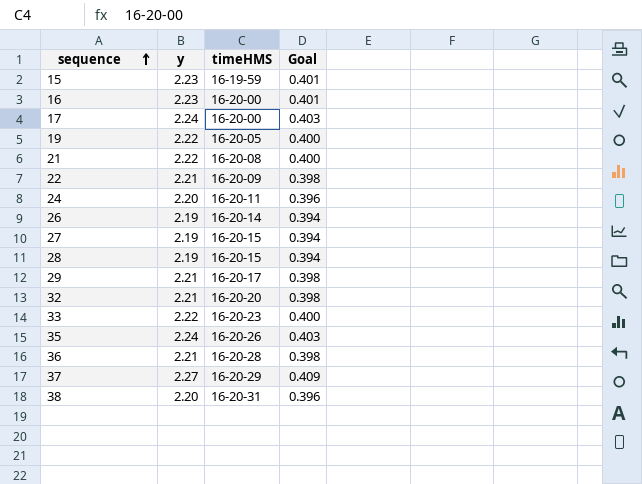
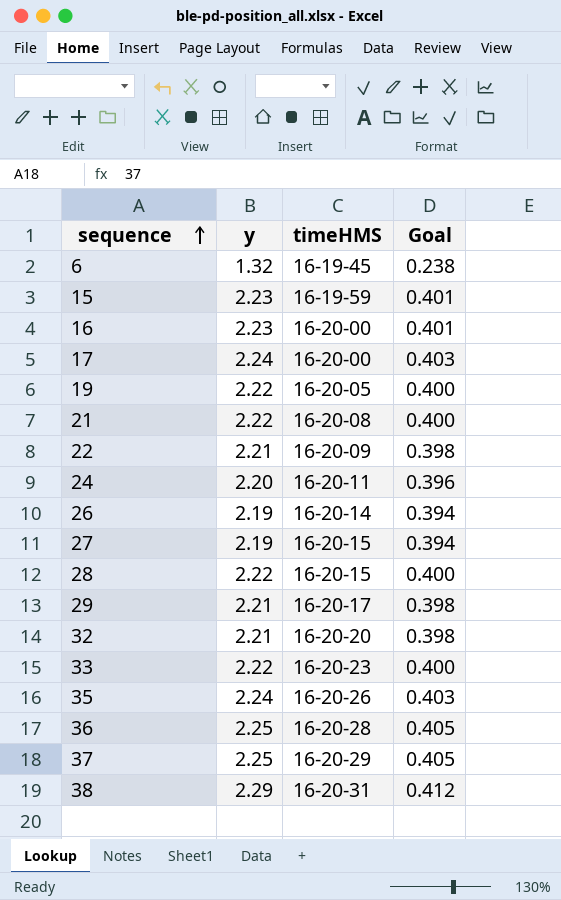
row 6: none -> 1.32 | 16-19-45 | 0.238
28 | y: 2.19 -> 2.22
28 | Goal: 0.394 -> 0.400
36 | y: 2.21 -> 2.25
36 | Goal: 0.398 -> 0.405
37 | y: 2.27 -> 2.25
37 | Goal: 0.409 -> 0.405
38 | y: 2.20 -> 2.29
38 | Goal: 0.396 -> 0.412

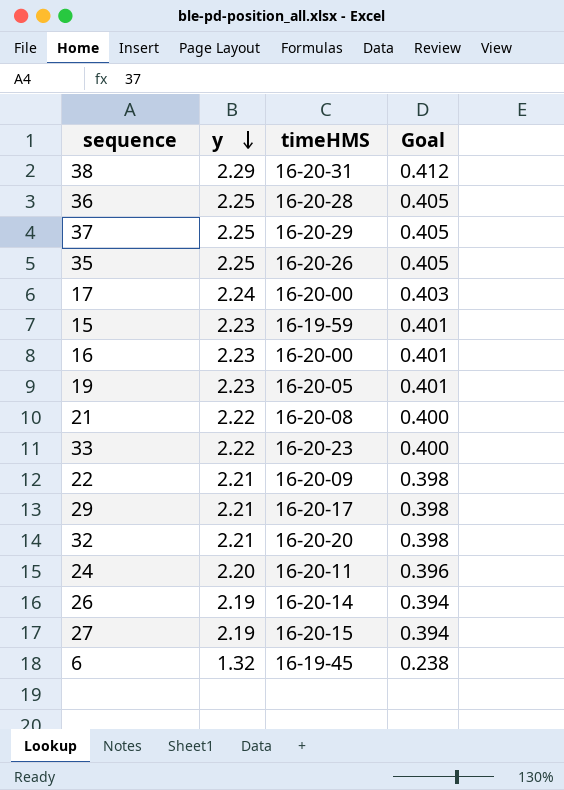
row order: sequence ascending -> y descending
row 28: 2.22 | 16-20-15 | 0.400 -> none
35 | y: 2.24 -> 2.25
35 | Goal: 0.403 -> 0.405
19 | y: 2.22 -> 2.23
19 | Goal: 0.400 -> 0.401

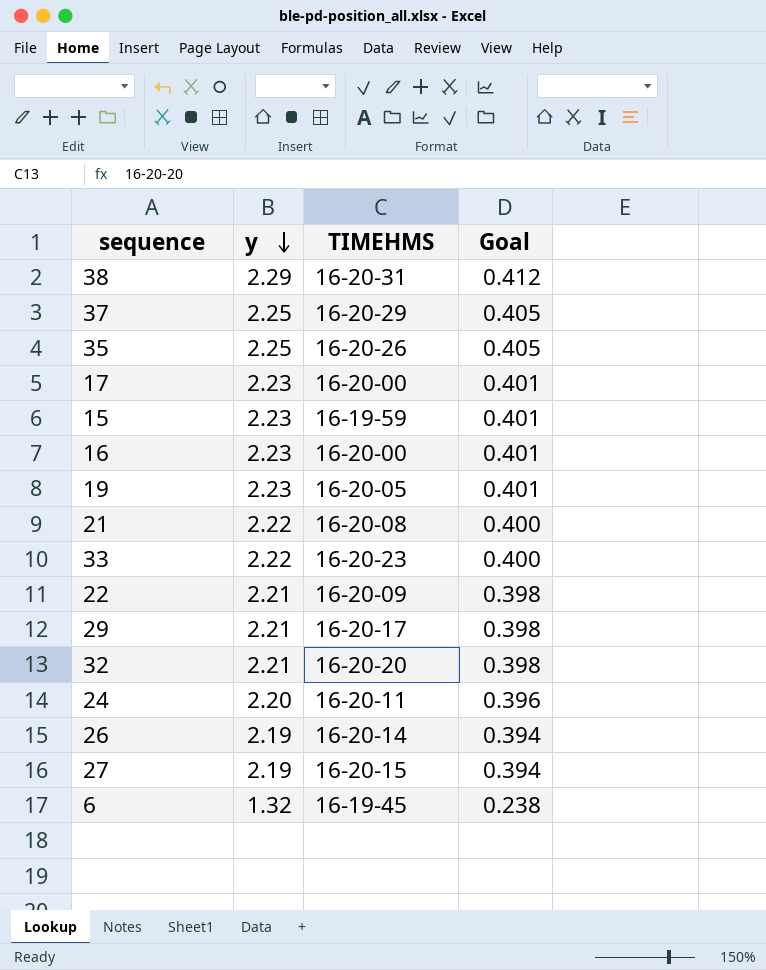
column name: timeHMS -> TIMEHMS
row 36: 2.25 | 16-20-28 | 0.405 -> none
17 | y: 2.24 -> 2.23
17 | Goal: 0.403 -> 0.401

